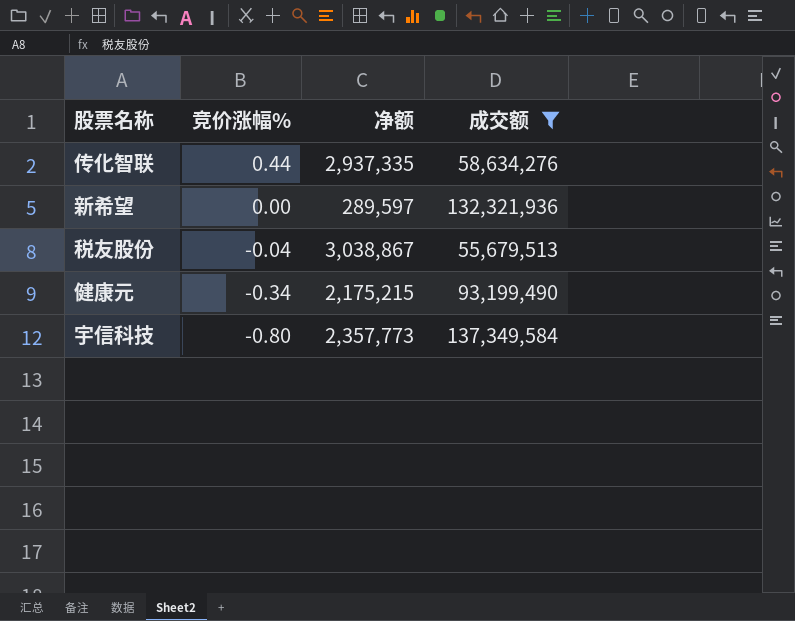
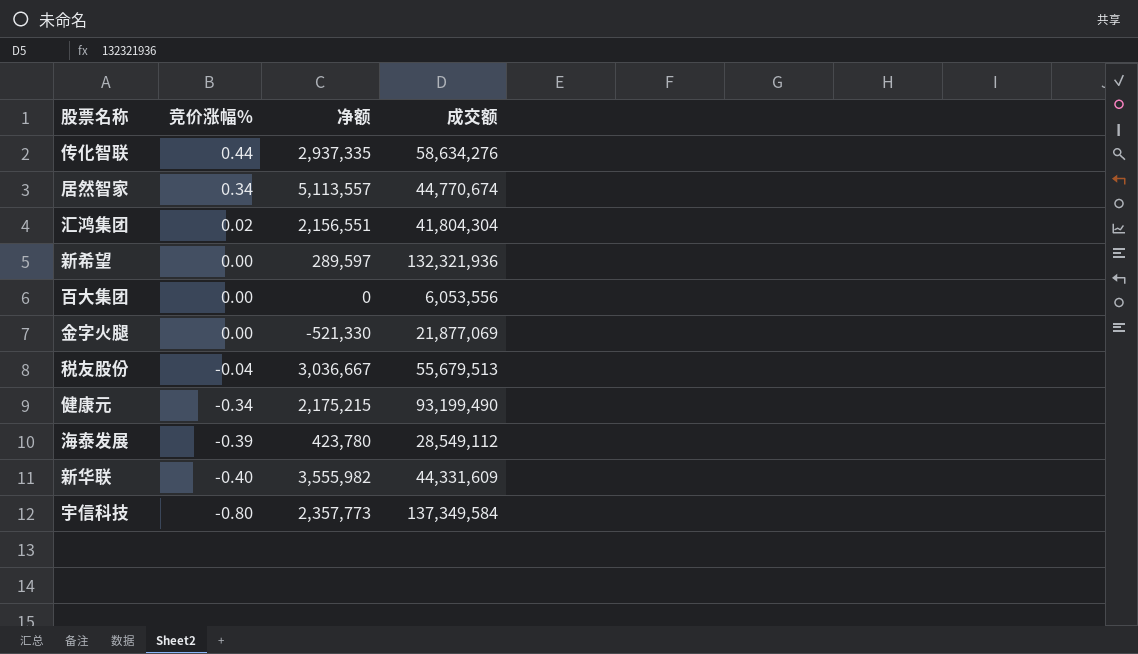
filter: 成交额 >= 55,679,513 -> none
税友股份 | 净额: 3,038,867 -> 3,036,667

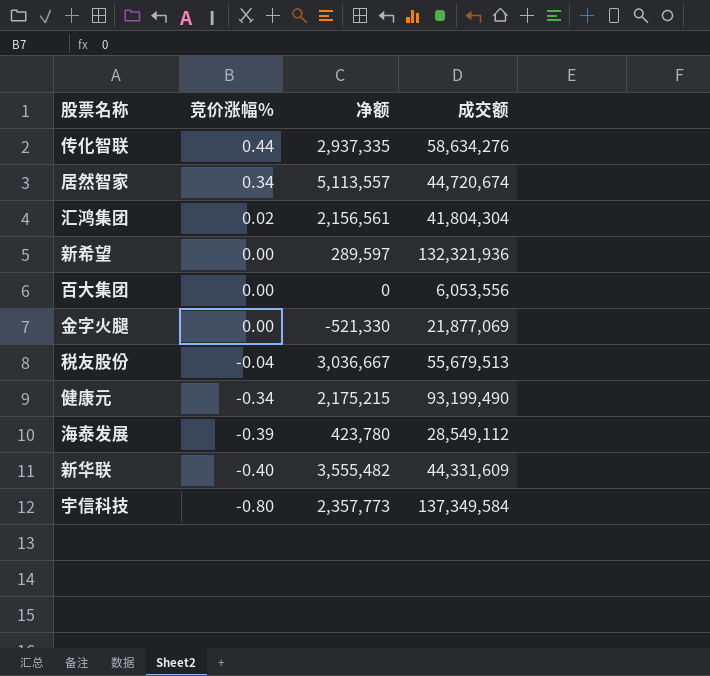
居然智家 | 成交额: 44,770,674 -> 44,720,674
汇鸿集团 | 净额: 2,156,551 -> 2,156,561
新华联 | 净额: 3,555,982 -> 3,555,482

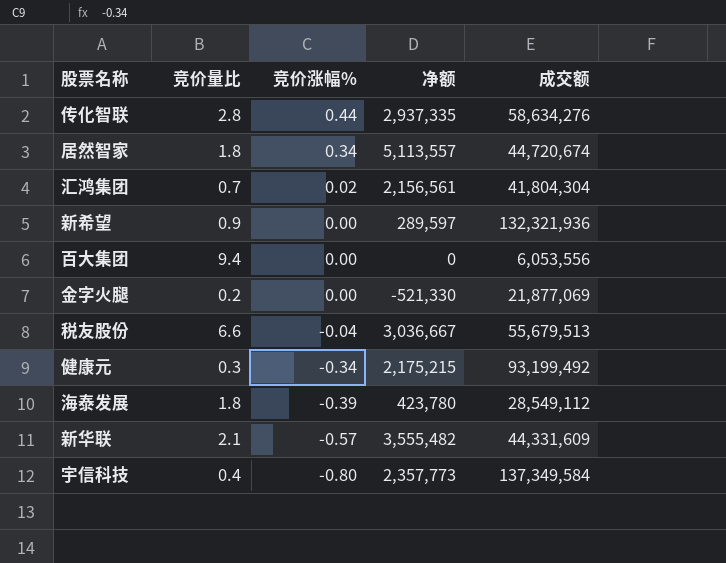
column 竞价量比 | position: none -> 2
健康元 | 成交额: 93,199,490 -> 93,199,492
新华联 | 竞价涨幅%: -0.40 -> -0.57

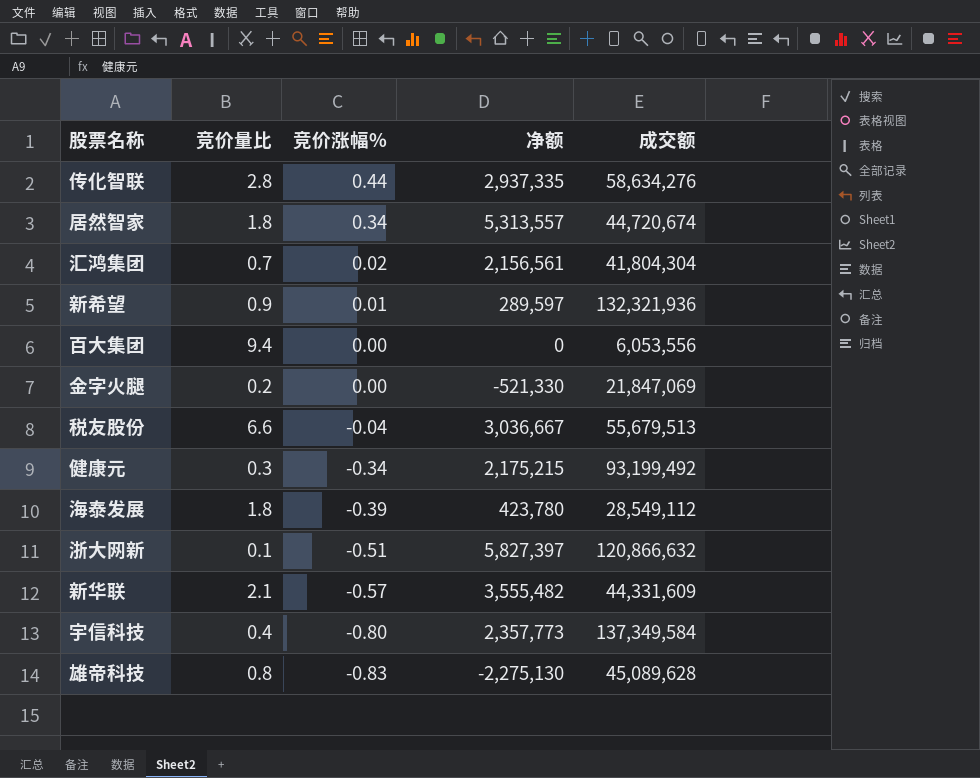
居然智家 | 净额: 5,113,557 -> 5,313,557
新希望 | 竞价涨幅%: 0.00 -> 0.01
金字火腿 | 成交额: 21,877,069 -> 21,847,069
row 浙大网新: none -> 0.1 | -0.51 | 5,827,397 | 120,866,632
row 雄帝科技: none -> 0.8 | -0.83 | -2,275,130 | 45,089,628

